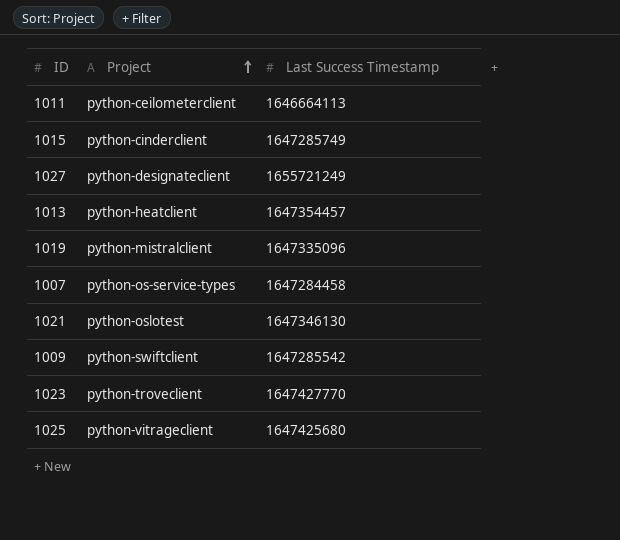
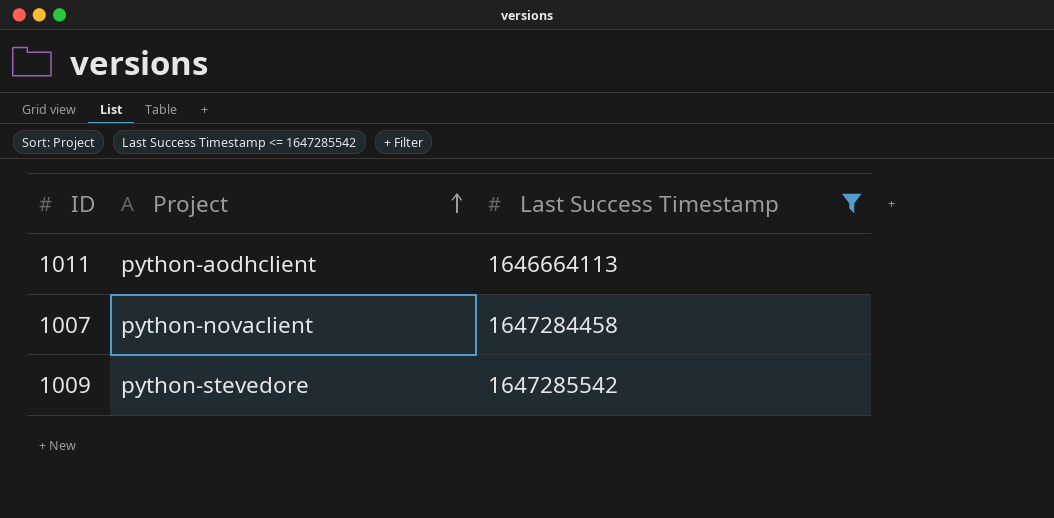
filter: none -> Last Success Timestamp <= 1647285542
1011 | Project: python-ceilometerclient -> python-aodhclient
1007 | Project: python-os-service-types -> python-novaclient
1009 | Project: python-swiftclient -> python-stevedore

